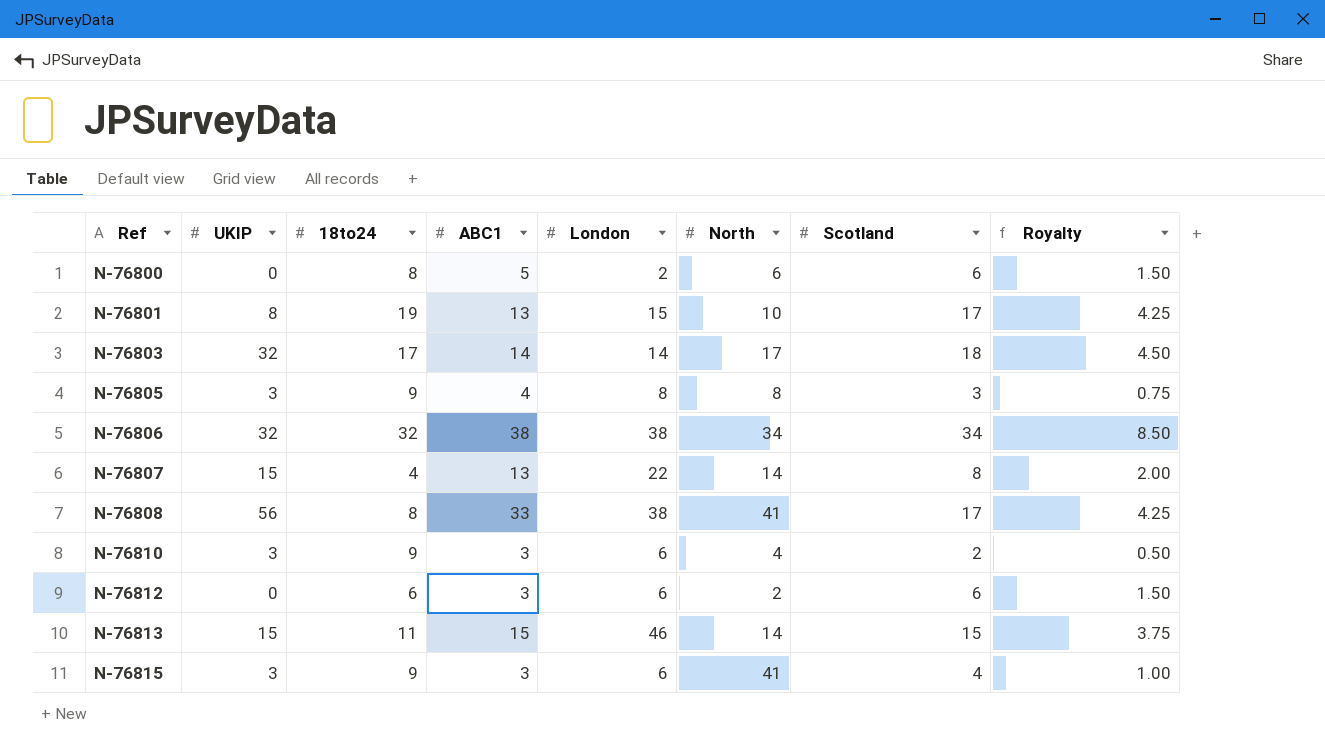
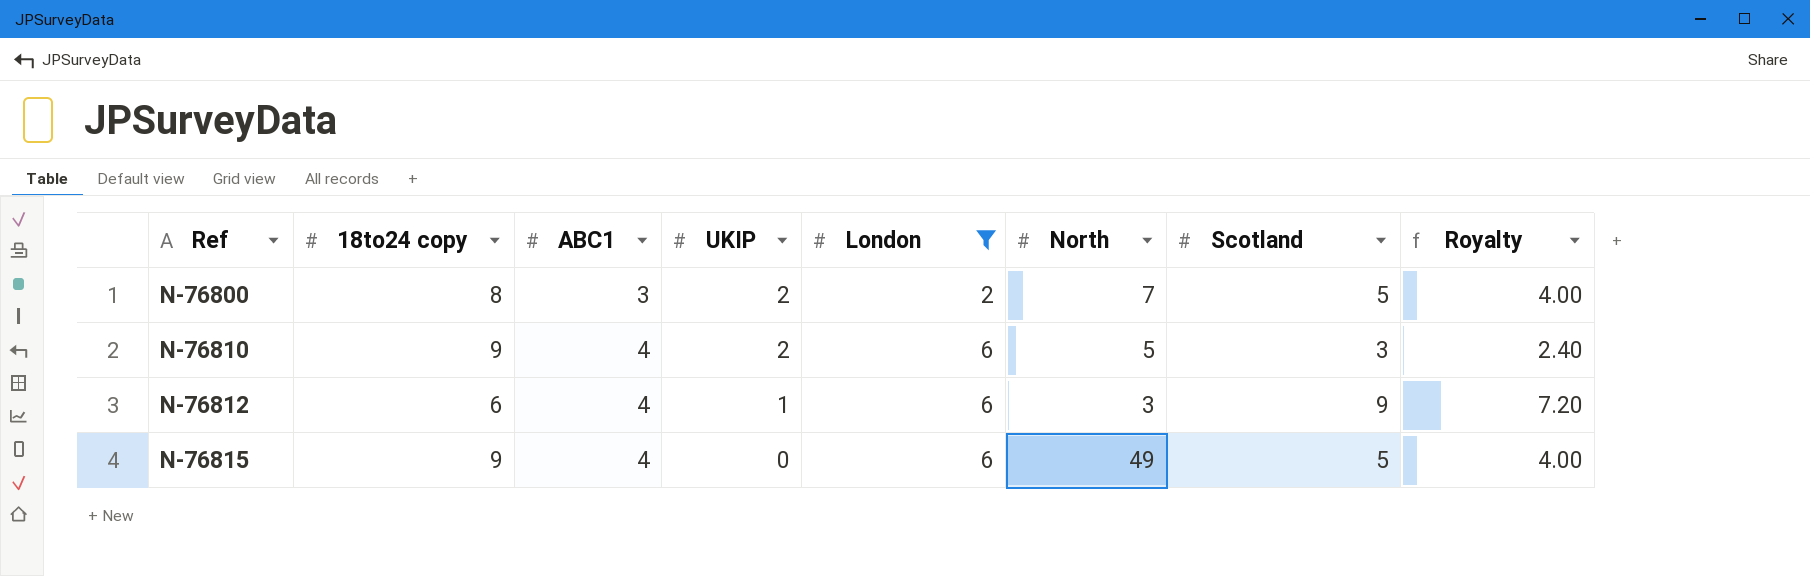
filter: none -> London <= 6
column name: 18to24 -> 18to24 copy
column UKIP | position: 2 -> 4
column Royalty | formula: [Scotland] * 0.25 -> [Scotland] * 0.8
N-76800 | ABC1: 5 -> 3
N-76800 | UKIP: 0 -> 2
N-76800 | North: 6 -> 7
N-76800 | Scotland: 6 -> 5
N-76810 | ABC1: 3 -> 4
N-76810 | UKIP: 3 -> 2
N-76810 | North: 4 -> 5
N-76810 | Scotland: 2 -> 3
N-76812 | ABC1: 3 -> 4
N-76812 | UKIP: 0 -> 1
N-76812 | North: 2 -> 3
N-76812 | Scotland: 6 -> 9
N-76815 | ABC1: 3 -> 4
N-76815 | UKIP: 3 -> 0
N-76815 | North: 41 -> 49
N-76815 | Scotland: 4 -> 5

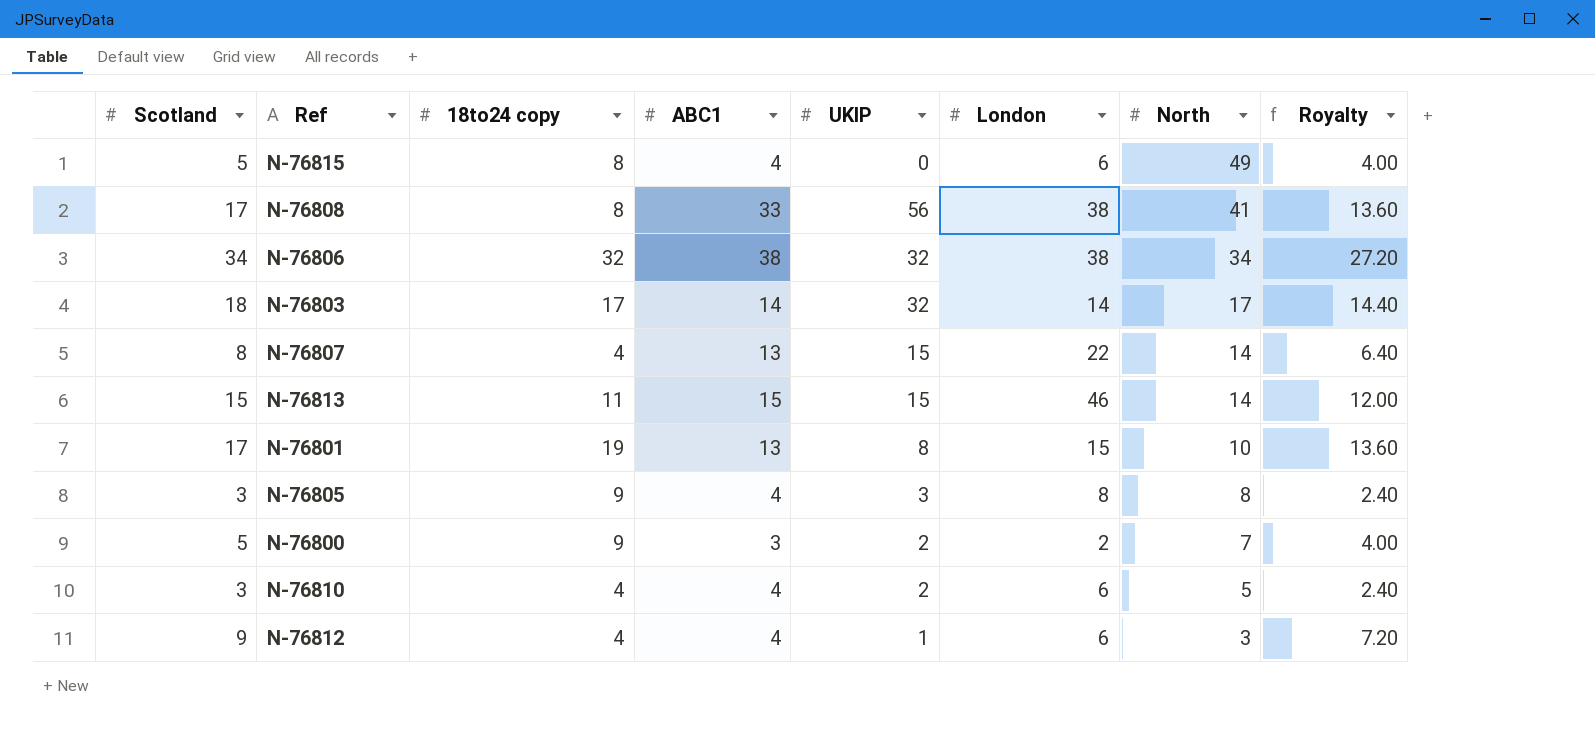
filter: London <= 6 -> none
row order: Ref ascending -> North descending
column Scotland | position: 7 -> 1
N-76815 | 18to24 copy: 9 -> 8
N-76800 | 18to24 copy: 8 -> 9
N-76810 | 18to24 copy: 9 -> 4
N-76812 | 18to24 copy: 6 -> 4

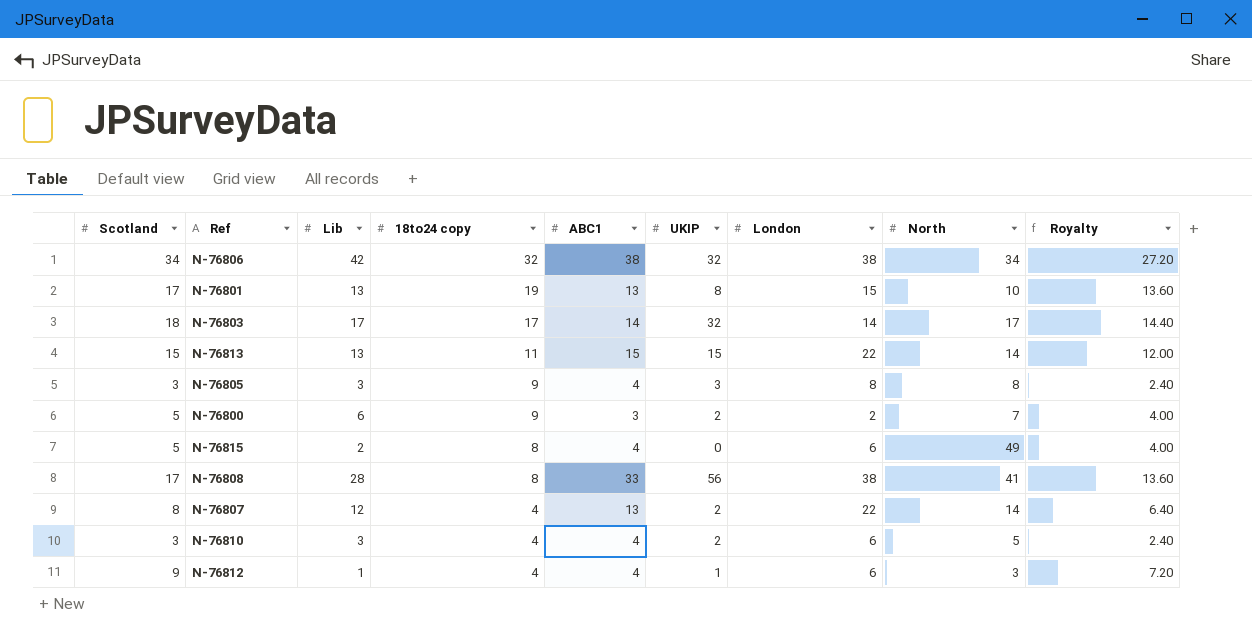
row order: North descending -> 18to24 copy descending
column Lib | position: none -> 3
N-76813 | London: 46 -> 22
N-76807 | UKIP: 15 -> 2

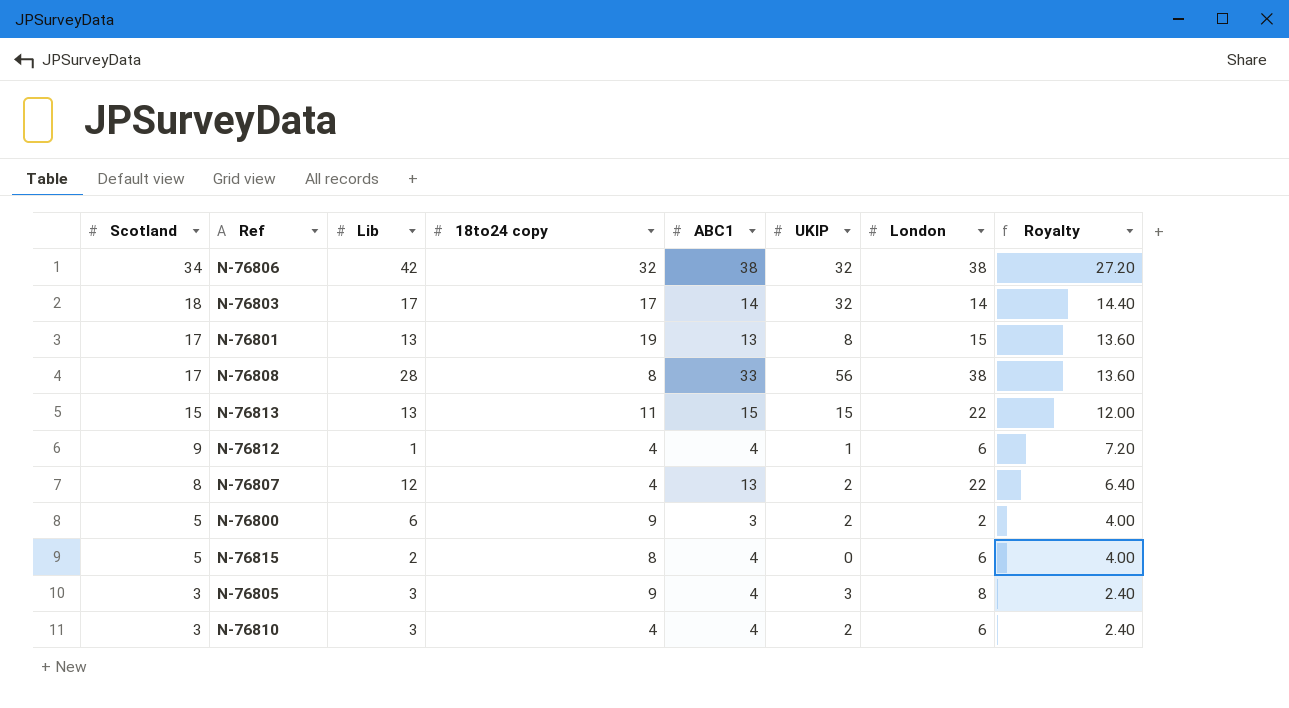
row order: 18to24 copy descending -> Scotland descending
column North | position: 8 -> none

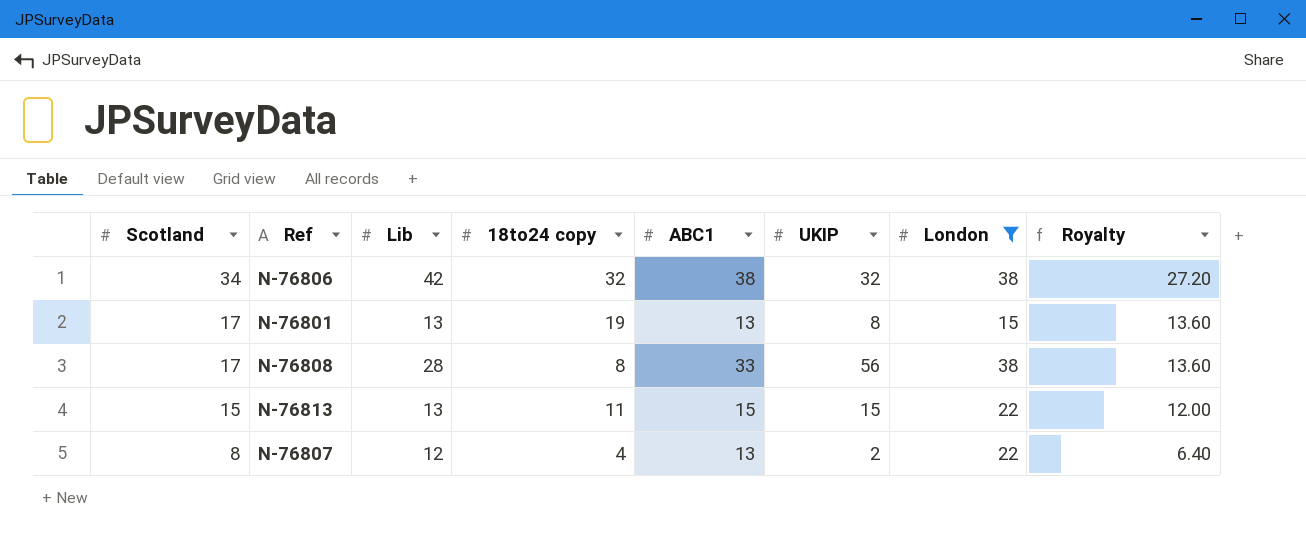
filter: none -> London >= 15

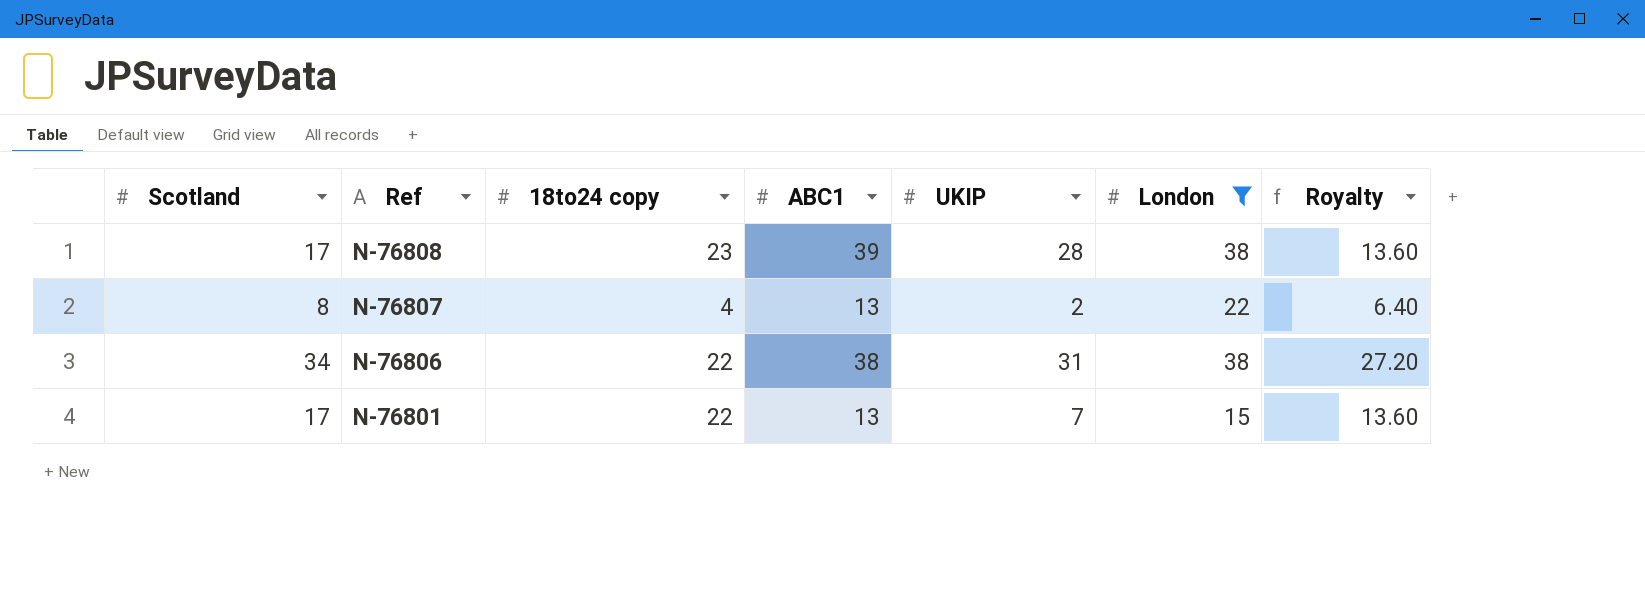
row order: Scotland descending -> Ref descending
column Lib | position: 3 -> none
row N-76813: 15 | 13 | 11 | 15 | 15 | 22 | 12.00 -> none
N-76808 | 18to24 copy: 8 -> 23
N-76808 | ABC1: 33 -> 39
N-76808 | UKIP: 56 -> 28
N-76806 | 18to24 copy: 32 -> 22
N-76806 | UKIP: 32 -> 31
N-76801 | 18to24 copy: 19 -> 22
N-76801 | UKIP: 8 -> 7

